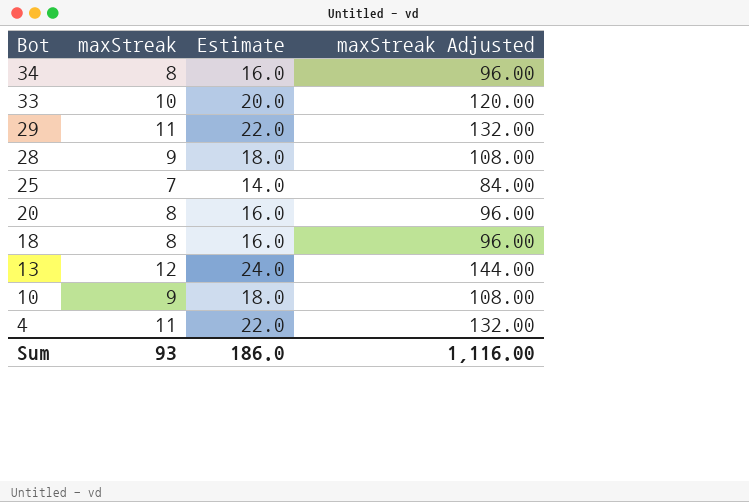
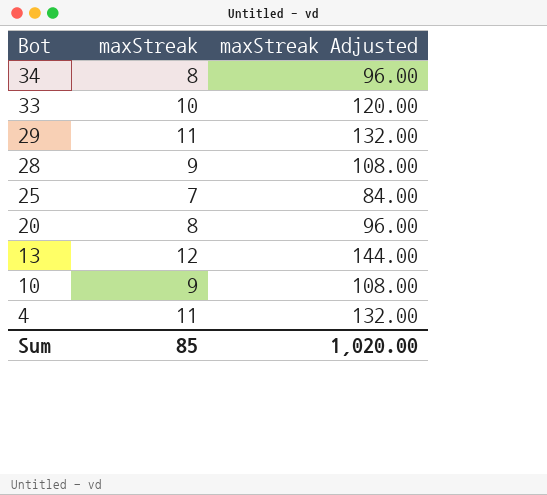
column Estimate | formula: [maxStreak] * 2 -> none
row 18: 8 | 16.0 | 96.00 -> none
Sum | maxStreak: 93 -> 85
Sum | maxStreak Adjusted: 1,116.00 -> 1,020.00

